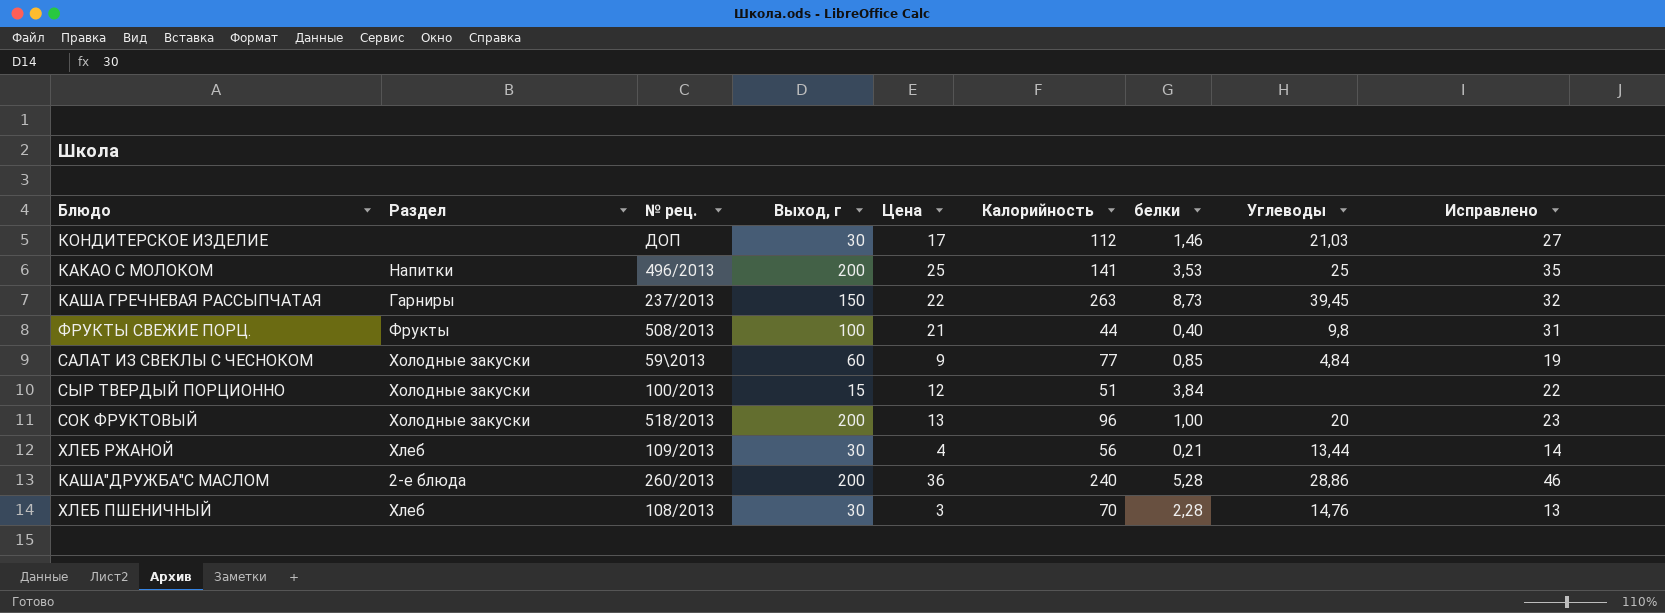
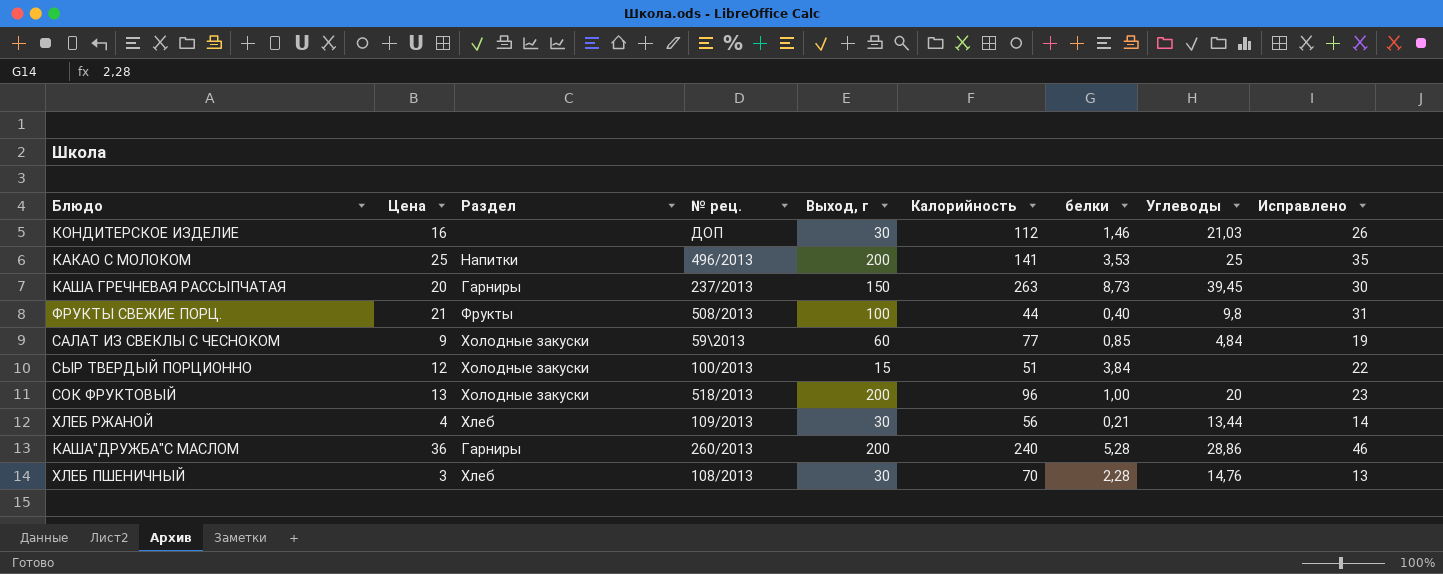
column Цена | position: 5 -> 2
КОНДИТЕРСКОЕ ИЗДЕЛИЕ | Цена: 17 -> 16
КОНДИТЕРСКОЕ ИЗДЕЛИЕ | Исправлено: 27 -> 26
КАША ГРЕЧНЕВАЯ РАССЫПЧАТАЯ | Цена: 22 -> 20
КАША ГРЕЧНЕВАЯ РАССЫПЧАТАЯ | Исправлено: 32 -> 30
КАША"ДРУЖБА"С МАСЛОМ | Раздел: 2-е блюда -> Гарниры

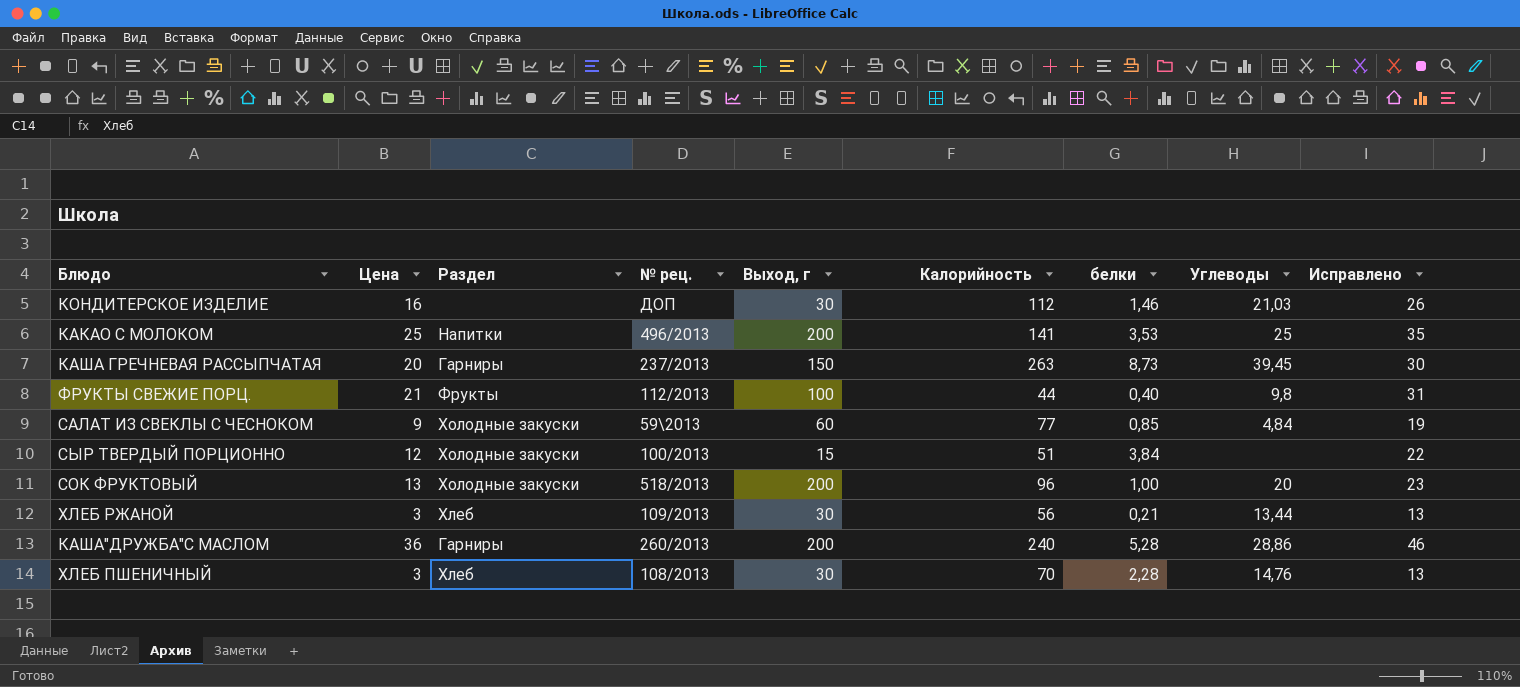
ФРУКТЫ СВЕЖИЕ ПОРЦ. | № рец.: 508/2013 -> 112/2013
ХЛЕБ РЖАНОЙ | Цена: 4 -> 3
ХЛЕБ РЖАНОЙ | Исправлено: 14 -> 13

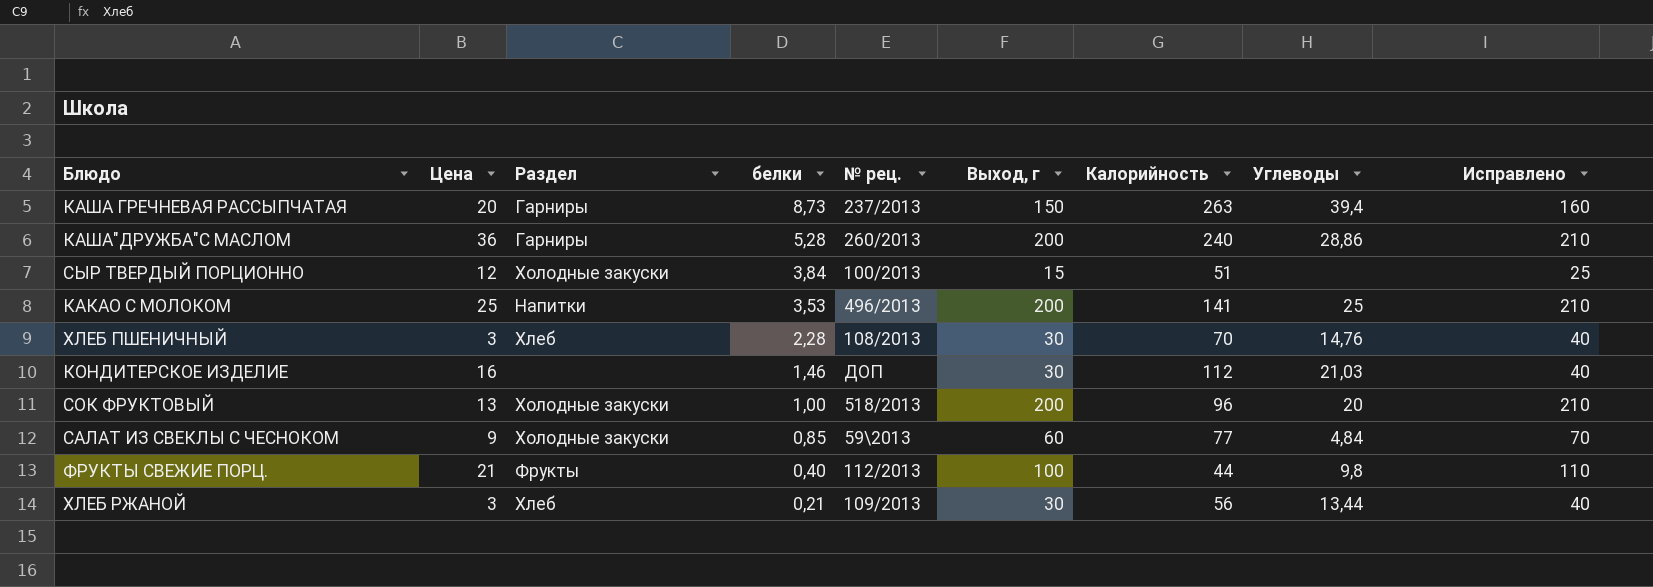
row order: none -> белки descending
column белки | position: 7 -> 4
column Исправлено | formula: [Цена] + 10 -> [Выход, г] + 10
КАША ГРЕЧНЕВАЯ РАССЫПЧАТАЯ | Углеводы: 39,45 -> 39,4

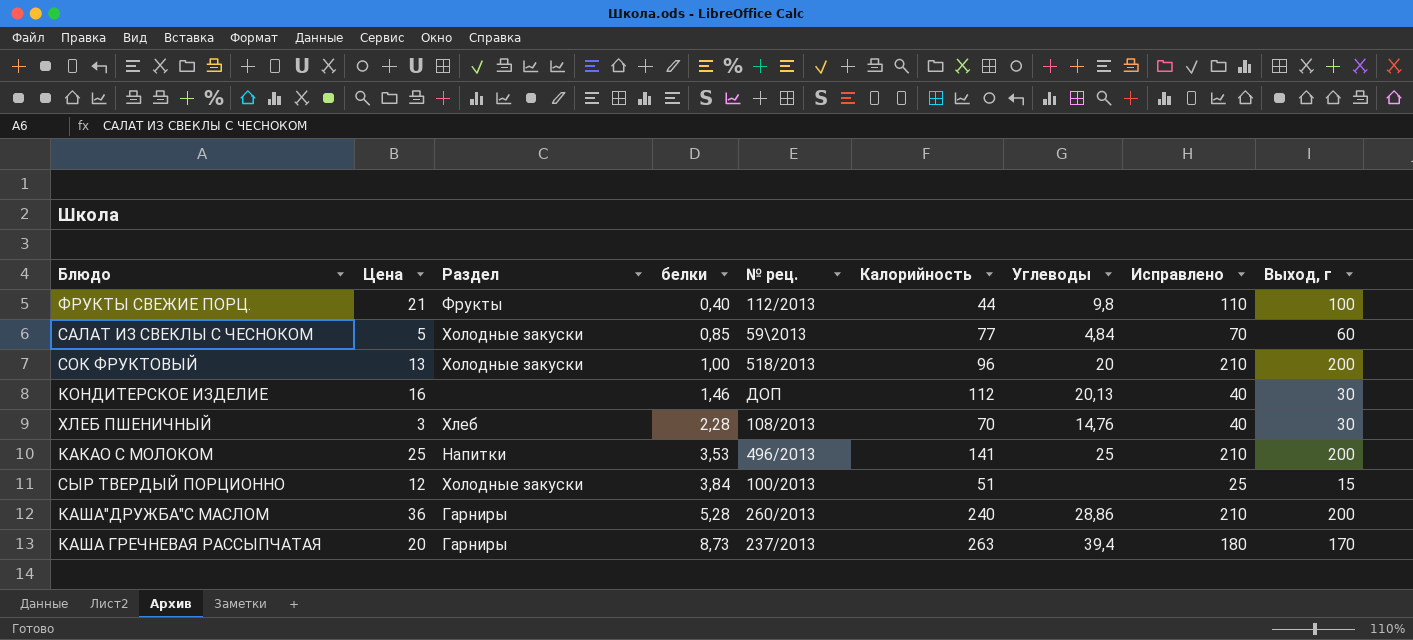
row order: белки descending -> белки ascending
column Выход, г | position: 6 -> 9
row ХЛЕБ РЖАНОЙ: 3 | Хлеб | 0,21 | 109/2013 | 30 | 56 | 13,44 | 40 -> none
САЛАТ ИЗ СВЕКЛЫ С ЧЕСНОКОМ | Цена: 9 -> 5
КОНДИТЕРСКОЕ ИЗДЕЛИЕ | Углеводы: 21,03 -> 20,13
КАША ГРЕЧНЕВАЯ РАССЫПЧАТАЯ | Исправлено: 160 -> 180
КАША ГРЕЧНЕВАЯ РАССЫПЧАТАЯ | Выход, г: 150 -> 170

